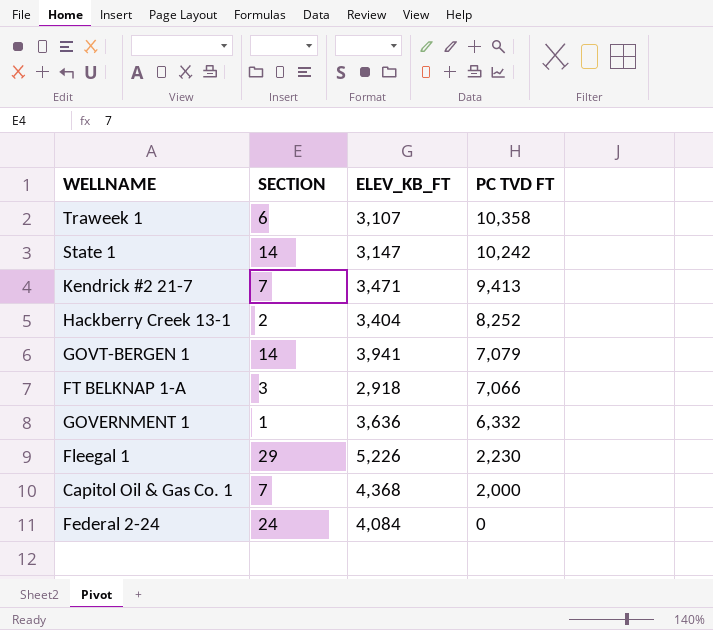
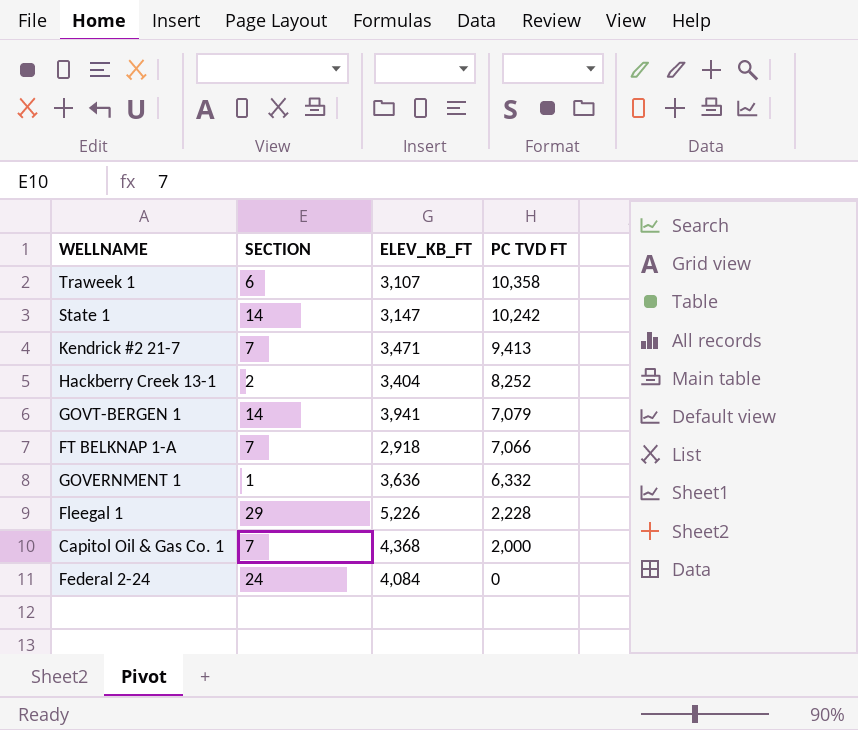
FT BELKNAP 1-A | SECTION: 3 -> 7
Fleegal 1 | PC TVD FT: 2,230 -> 2,228

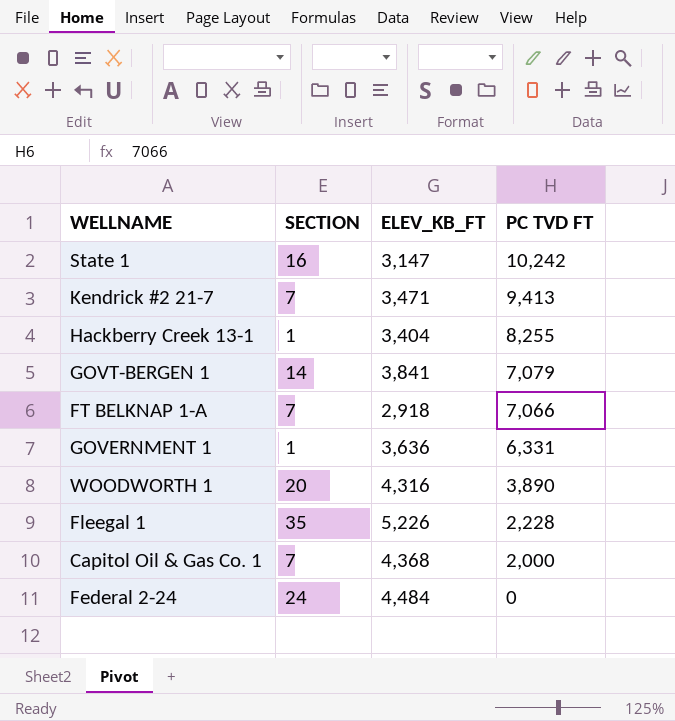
row Traweek 1: 6 | 3,107 | 10,358 -> none
State 1 | SECTION: 14 -> 16
Hackberry Creek 13-1 | SECTION: 2 -> 1
Hackberry Creek 13-1 | PC TVD FT: 8,252 -> 8,255
GOVT-BERGEN 1 | ELEV_KB_FT: 3,941 -> 3,841
GOVERNMENT 1 | PC TVD FT: 6,332 -> 6,331
row WOODWORTH 1: none -> 20 | 4,316 | 3,890
Fleegal 1 | SECTION: 29 -> 35
Federal 2-24 | ELEV_KB_FT: 4,084 -> 4,484

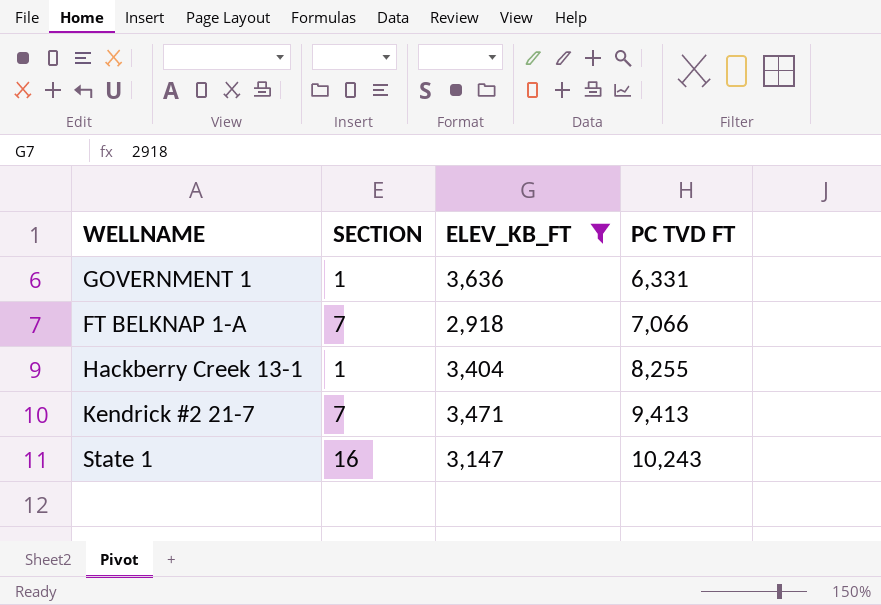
filter: none -> ELEV_KB_FT <= 3,636
row order: PC TVD FT descending -> PC TVD FT ascending
State 1 | PC TVD FT: 10,242 -> 10,243

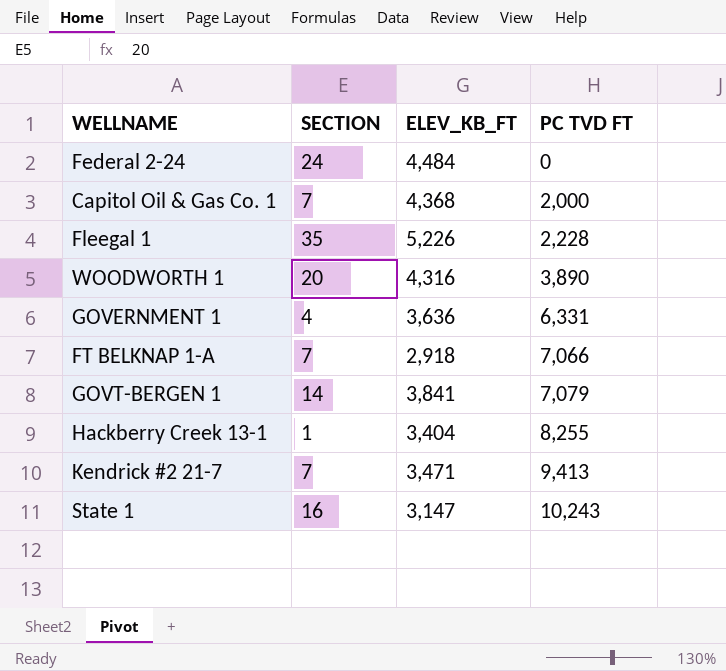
filter: ELEV_KB_FT <= 3,636 -> none
GOVERNMENT 1 | SECTION: 1 -> 4

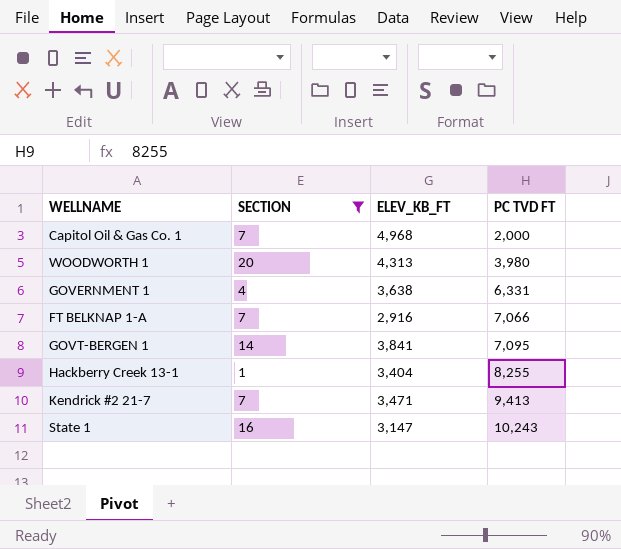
filter: none -> SECTION <= 20
Capitol Oil & Gas Co. 1 | ELEV_KB_FT: 4,368 -> 4,968
WOODWORTH 1 | ELEV_KB_FT: 4,316 -> 4,313
WOODWORTH 1 | PC TVD FT: 3,890 -> 3,980
GOVERNMENT 1 | ELEV_KB_FT: 3,636 -> 3,638
FT BELKNAP 1-A | ELEV_KB_FT: 2,918 -> 2,916
GOVT-BERGEN 1 | PC TVD FT: 7,079 -> 7,095

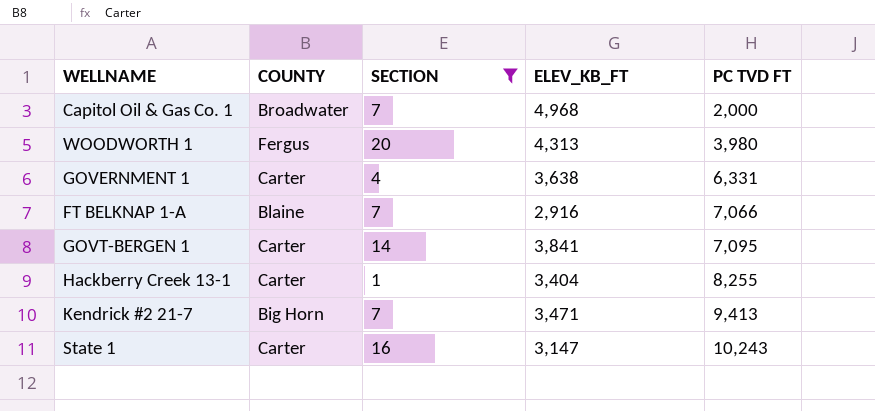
column COUNTY | position: none -> 2

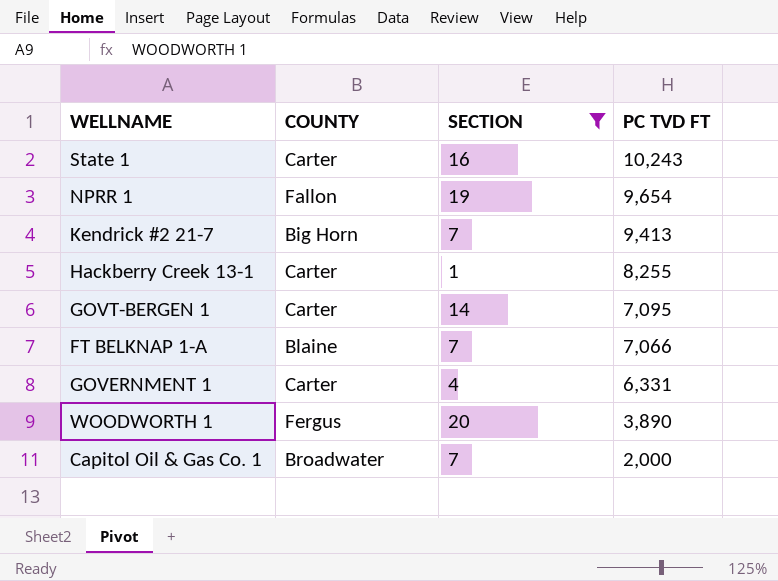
row order: PC TVD FT ascending -> PC TVD FT descending
column ELEV_KB_FT | position: 4 -> none
row NPRR 1: none -> Fallon | 19 | 9,654
WOODWORTH 1 | PC TVD FT: 3,980 -> 3,890

